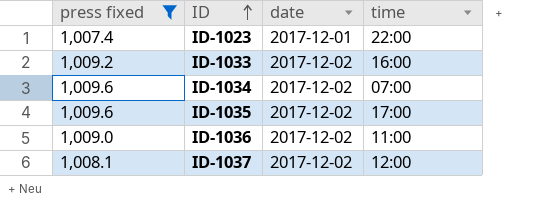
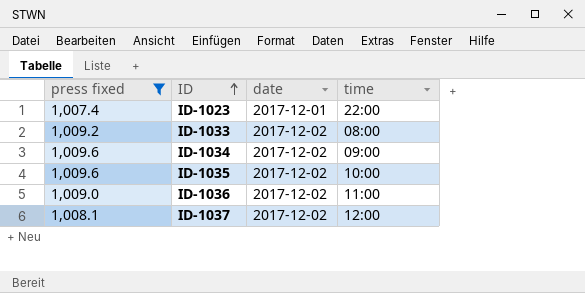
ID-1033 | time: 16:00 -> 08:00
ID-1034 | time: 07:00 -> 09:00
ID-1035 | time: 17:00 -> 10:00

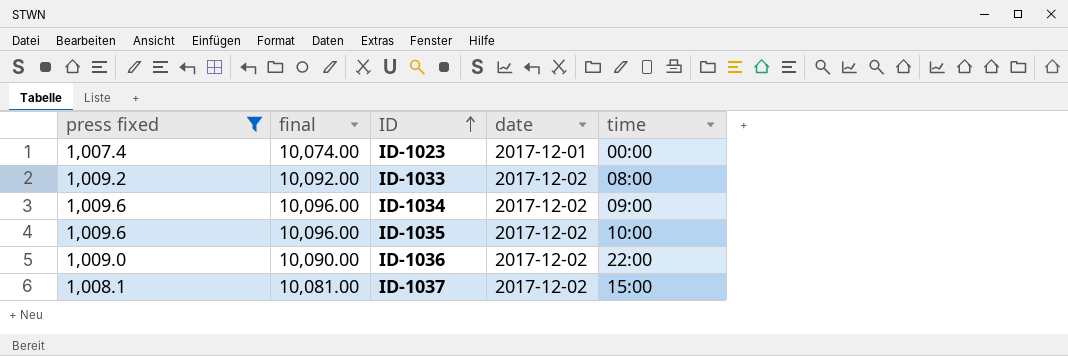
column final | formula: none -> [press fixed] * 10
ID-1023 | time: 22:00 -> 00:00
ID-1036 | time: 11:00 -> 22:00
ID-1037 | time: 12:00 -> 15:00

